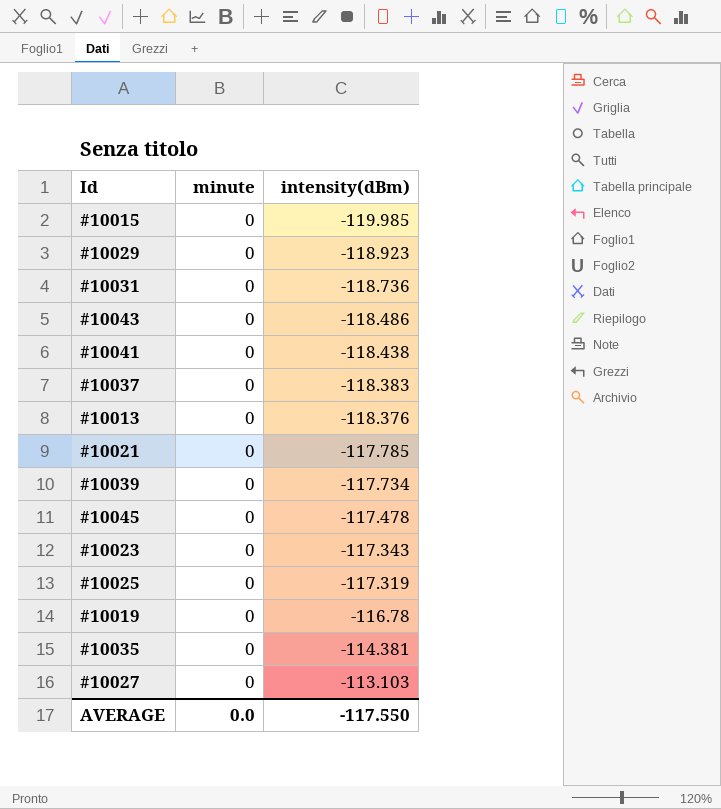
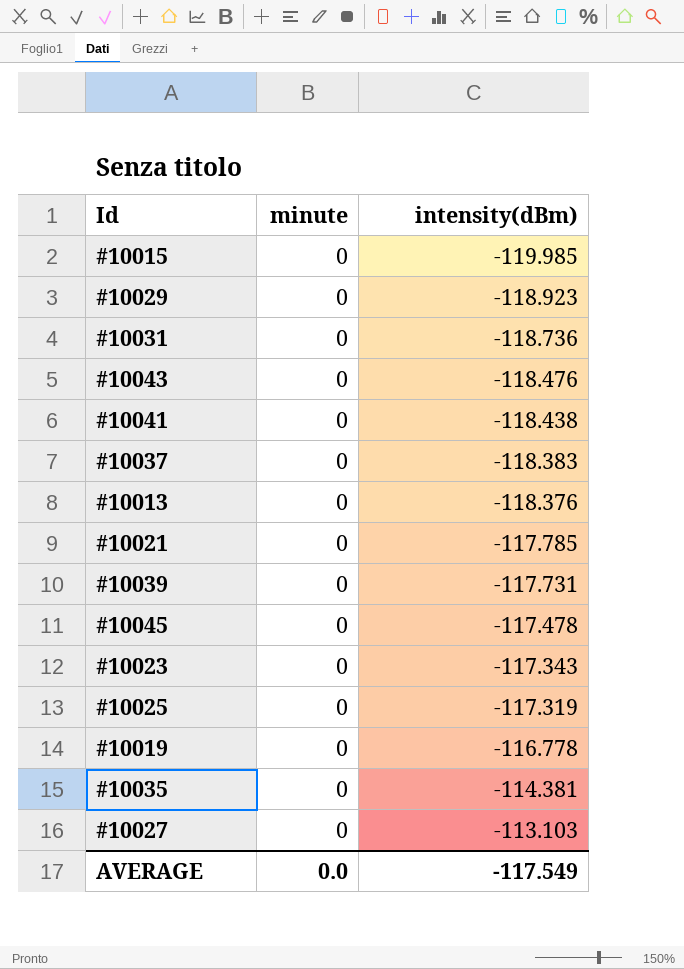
#10043 | intensity(dBm): -118.486 -> -118.476
#10039 | intensity(dBm): -117.734 -> -117.731
#10019 | intensity(dBm): -116.78 -> -116.778
AVERAGE | intensity(dBm): -117.550 -> -117.549

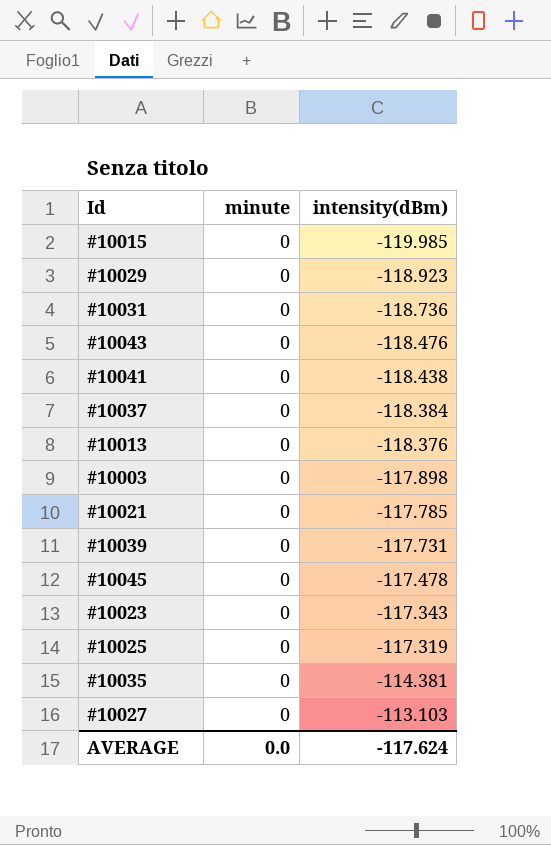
row #10019: 0 | -116.778 -> none
#10037 | intensity(dBm): -118.383 -> -118.384
row #10003: none -> 0 | -117.898
AVERAGE | intensity(dBm): -117.549 -> -117.624

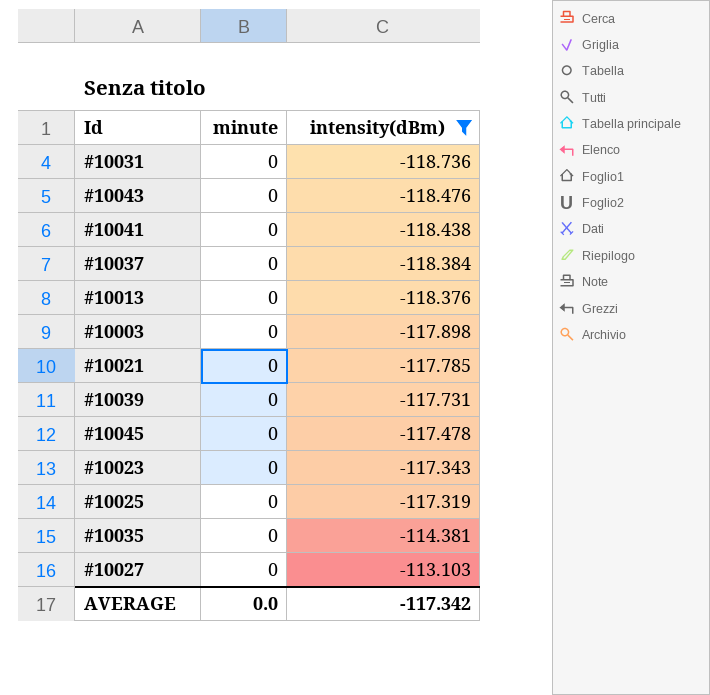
filter: none -> intensity(dBm) >= -118.736
AVERAGE | intensity(dBm): -117.624 -> -117.342

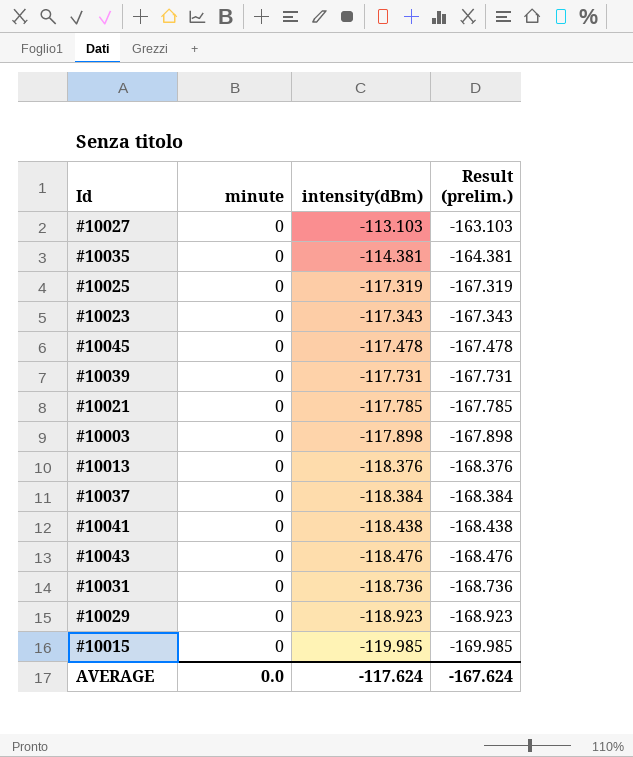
filter: intensity(dBm) >= -118.736 -> none
row order: intensity(dBm) ascending -> intensity(dBm) descending
column Result (prelim.) | formula: none -> [intensity(dBm)] - 50
AVERAGE | intensity(dBm): -117.342 -> -117.624

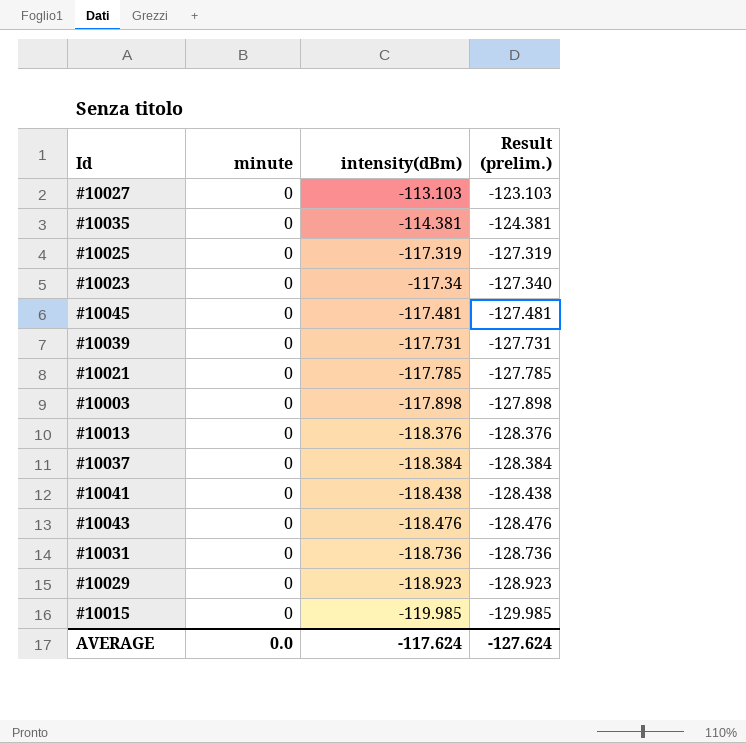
column Result (prelim.) | formula: [intensity(dBm)] - 50 -> [intensity(dBm)] - 10
#10023 | intensity(dBm): -117.343 -> -117.34
#10045 | intensity(dBm): -117.478 -> -117.481
AVERAGE | Result (prelim.): -167.624 -> -127.624

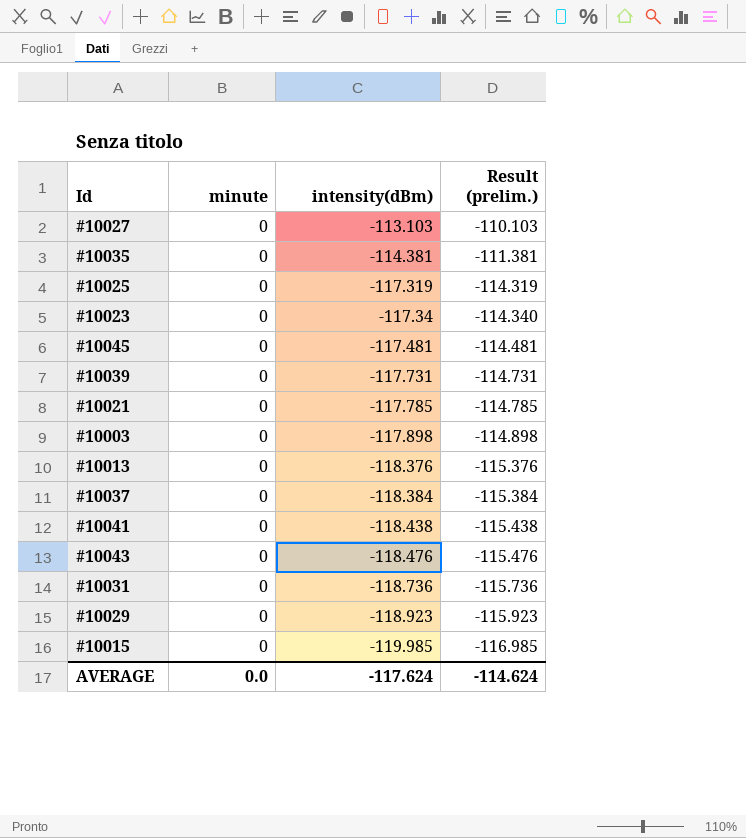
column Result (prelim.) | formula: [intensity(dBm)] - 10 -> [intensity(dBm)] + 3
AVERAGE | Result (prelim.): -127.624 -> -114.624

